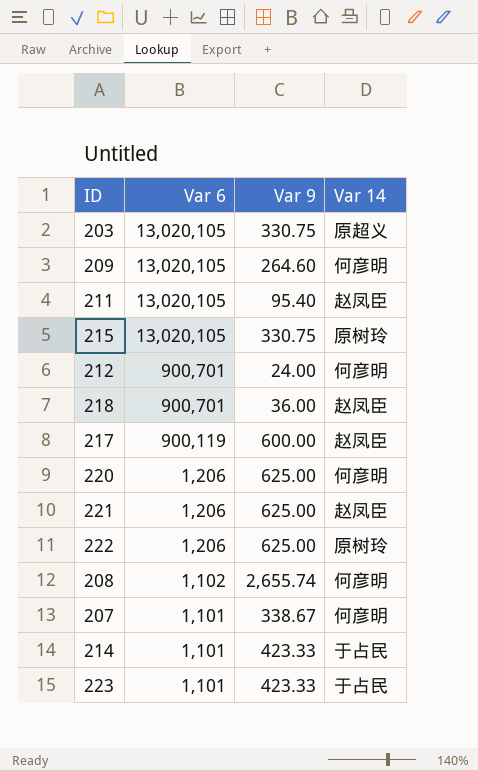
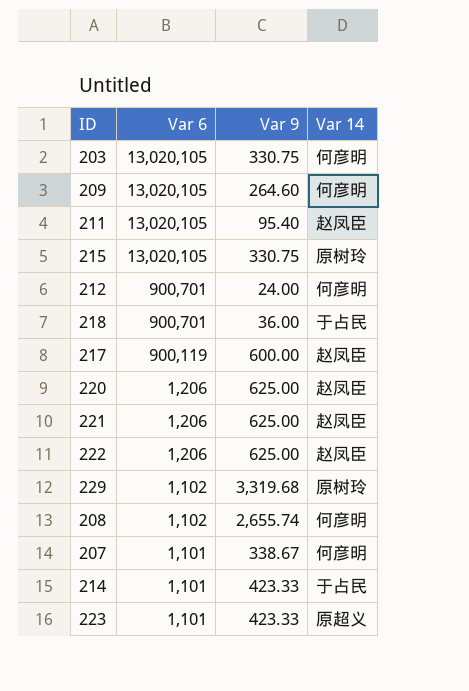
203 | Var 14: 原超义 -> 何彦明
218 | Var 14: 赵凤臣 -> 于占民
220 | Var 14: 何彦明 -> 赵凤臣
222 | Var 14: 原树玲 -> 赵凤臣
row 229: none -> 1,102 | 3,319.68 | 原树玲
223 | Var 14: 于占民 -> 原超义

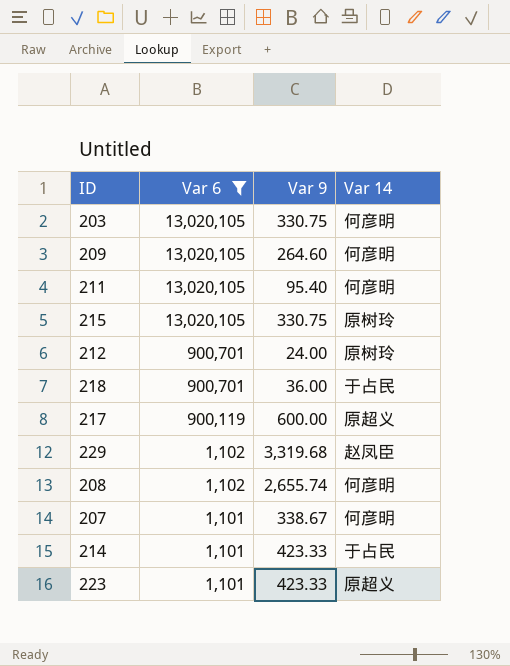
filter: none -> Var 6 != 1,206
211 | Var 14: 赵凤臣 -> 何彦明
212 | Var 14: 何彦明 -> 原树玲
217 | Var 14: 赵凤臣 -> 原超义
229 | Var 14: 原树玲 -> 赵凤臣

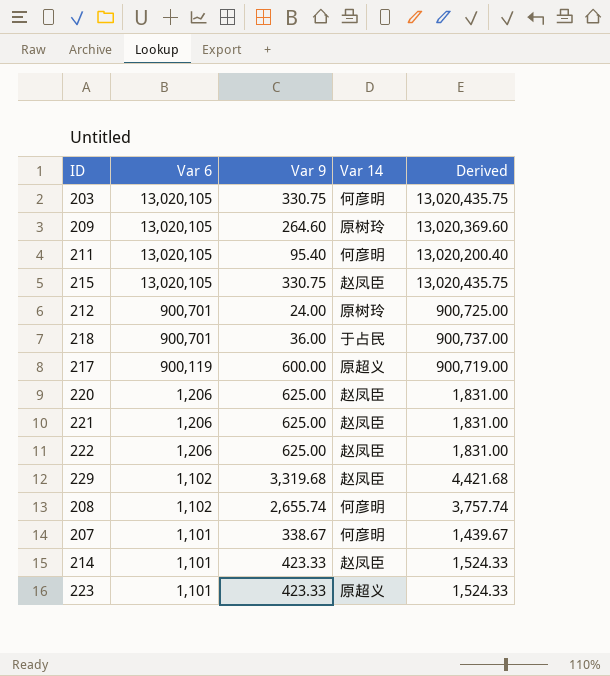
filter: Var 6 != 1,206 -> none
column Derived | formula: none -> [Var 6] + [Var 9]
209 | Var 14: 何彦明 -> 原树玲
215 | Var 14: 原树玲 -> 赵凤臣
214 | Var 14: 于占民 -> 赵凤臣

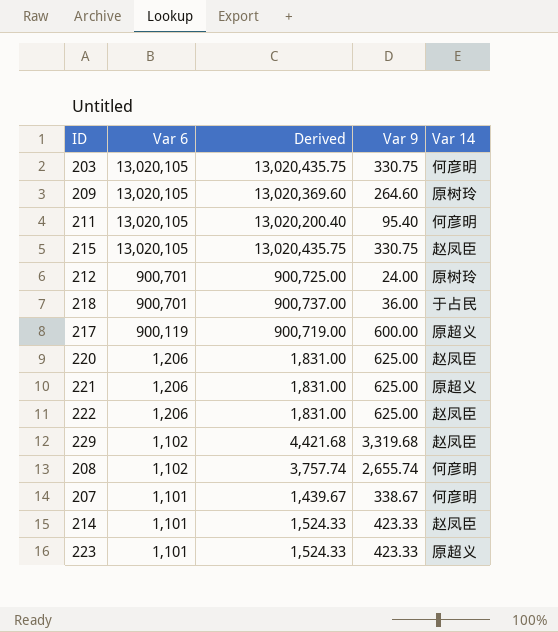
column Derived | position: 5 -> 3
221 | Var 14: 赵凤臣 -> 原超义

